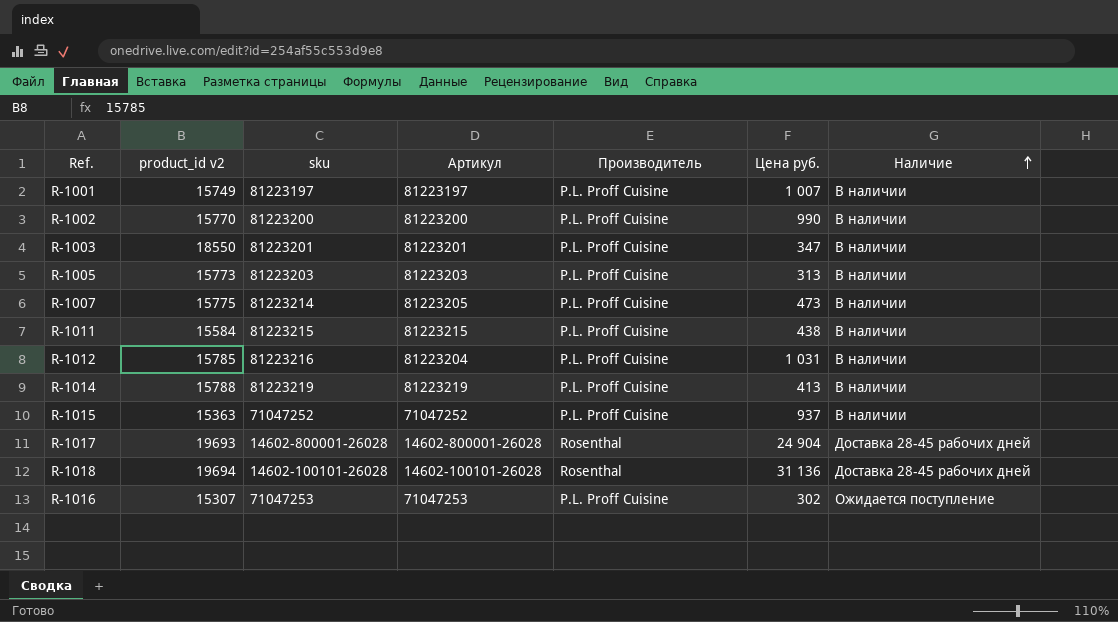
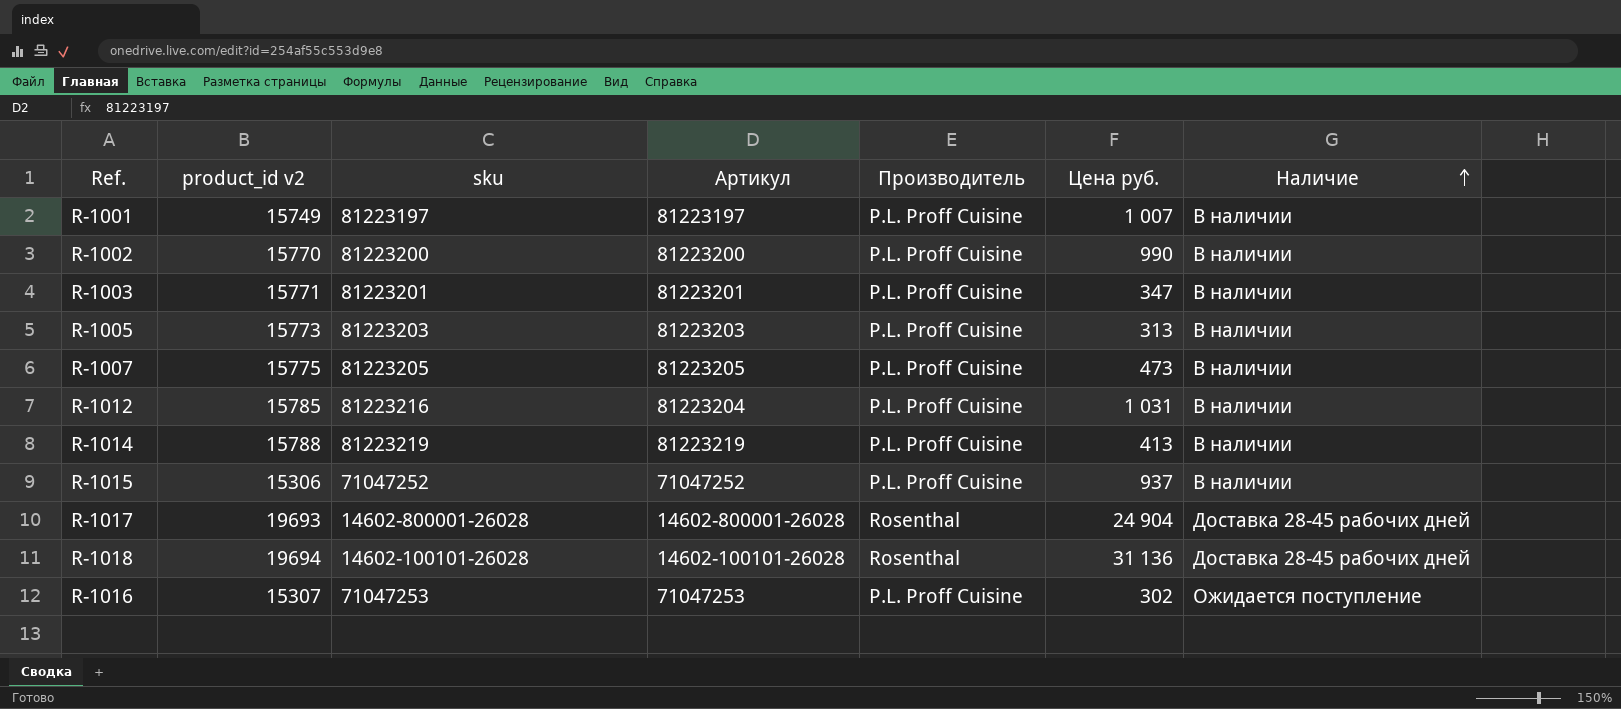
row R-1011: 15584 | 81223215 | 81223215 | P.L. Proff Cuisine | 438 | В наличии -> none
R-1003 | product_id v2: 18550 -> 15771
R-1007 | sku: 81223214 -> 81223205
R-1015 | product_id v2: 15363 -> 15306

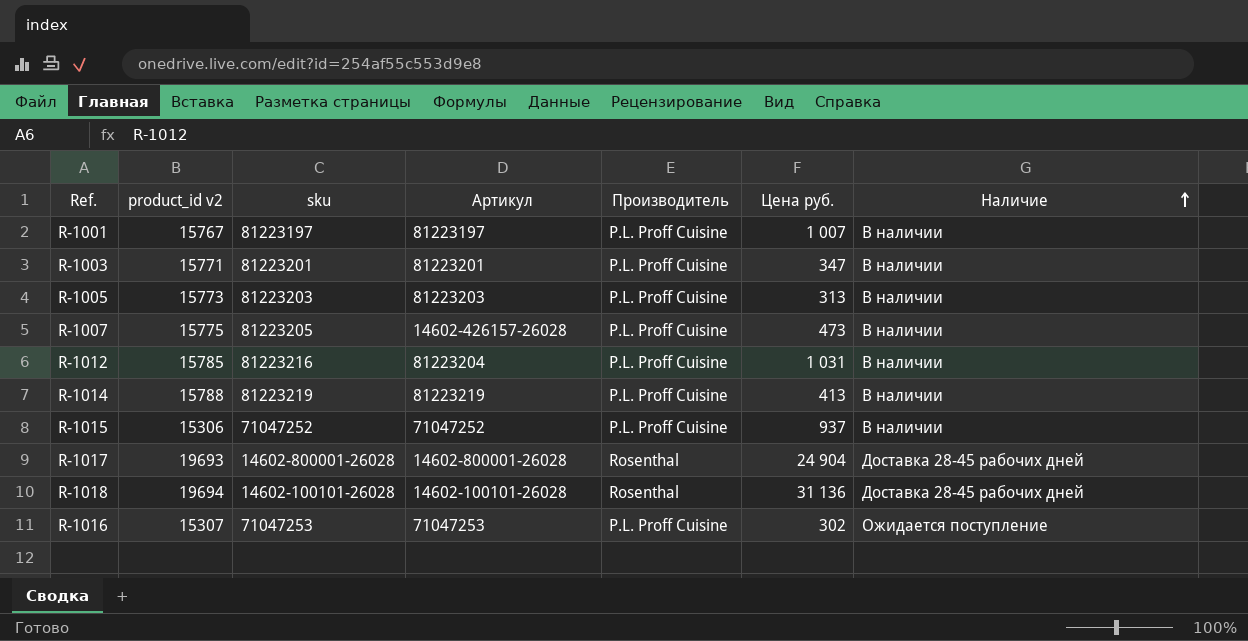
row R-1002: 15770 | 81223200 | 81223200 | P.L. Proff Cuisine | 990 | В наличии -> none
R-1001 | product_id v2: 15749 -> 15767
R-1007 | Артикул: 81223205 -> 14602-426157-26028

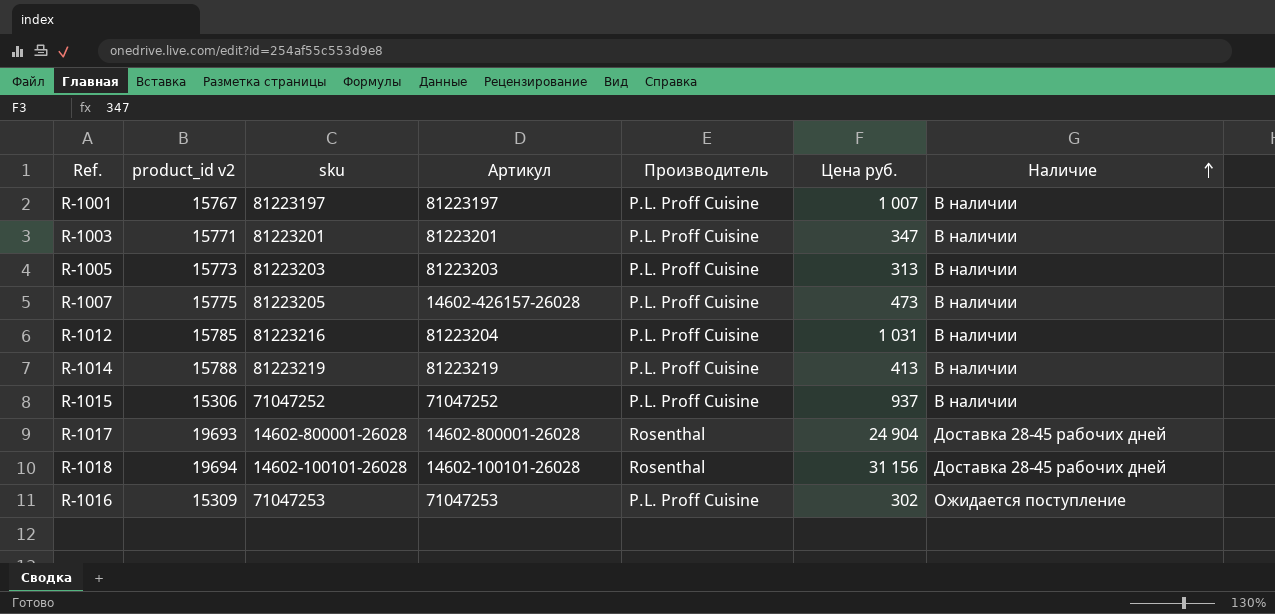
R-1018 | Цена руб.: 31 136 -> 31 156
R-1016 | product_id v2: 15307 -> 15309

